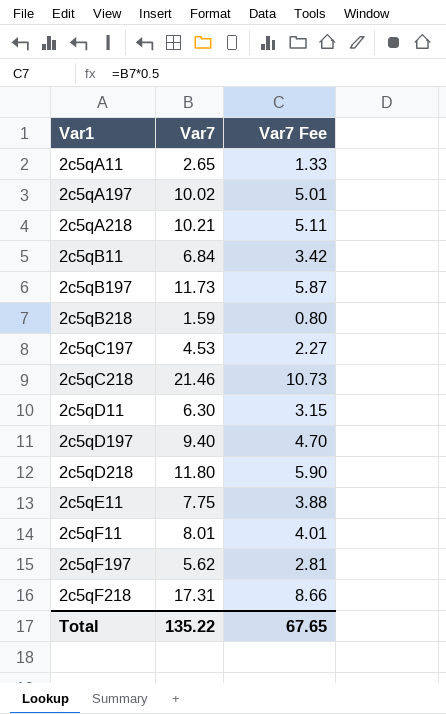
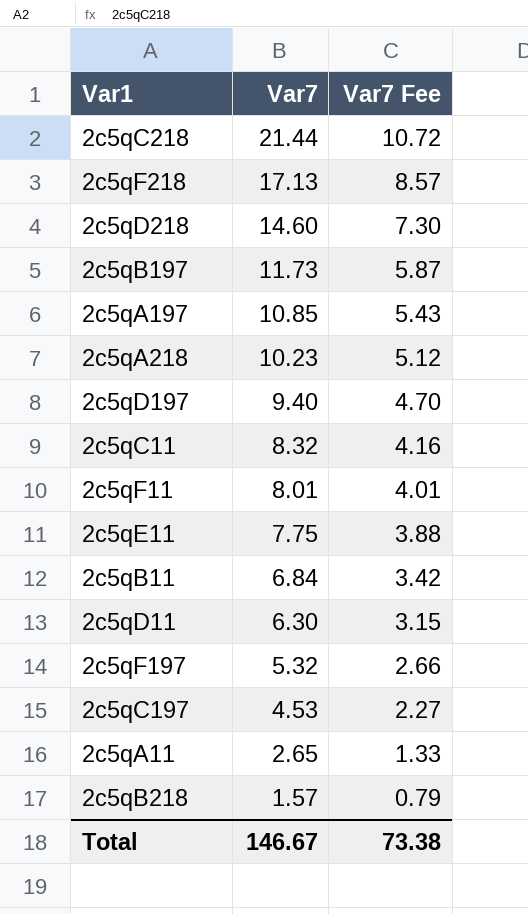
row order: Var1 ascending -> Var7 descending
2c5qC218 | Var7: 21.46 -> 21.44
2c5qC218 | Var7 Fee: 10.73 -> 10.72
2c5qF218 | Var7: 17.31 -> 17.13
2c5qF218 | Var7 Fee: 8.66 -> 8.57
2c5qD218 | Var7: 11.80 -> 14.60
2c5qD218 | Var7 Fee: 5.90 -> 7.30
2c5qA197 | Var7: 10.02 -> 10.85
2c5qA197 | Var7 Fee: 5.01 -> 5.43
2c5qA218 | Var7: 10.21 -> 10.23
2c5qA218 | Var7 Fee: 5.11 -> 5.12
row 2c5qC11: none -> 8.32 | 4.16
2c5qF197 | Var7: 5.62 -> 5.32
2c5qF197 | Var7 Fee: 2.81 -> 2.66
2c5qB218 | Var7: 1.59 -> 1.57
2c5qB218 | Var7 Fee: 0.80 -> 0.79
Total | Var7: 135.22 -> 146.67
Total | Var7 Fee: 67.65 -> 73.38

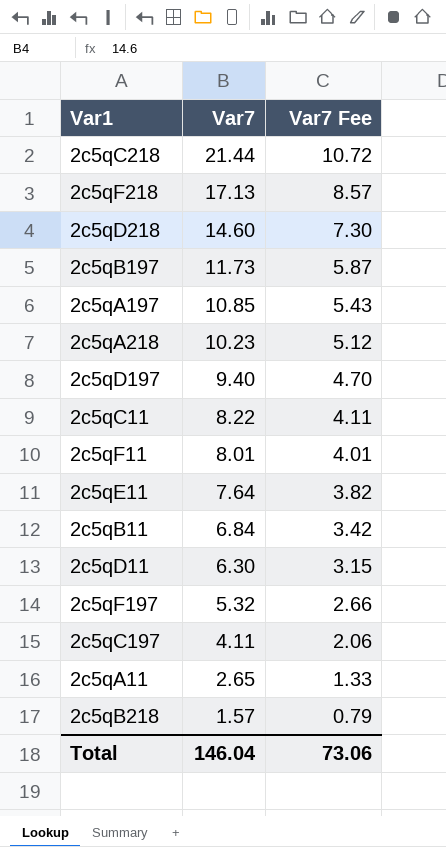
2c5qC11 | Var7: 8.32 -> 8.22
2c5qC11 | Var7 Fee: 4.16 -> 4.11
2c5qE11 | Var7: 7.75 -> 7.64
2c5qE11 | Var7 Fee: 3.88 -> 3.82
2c5qC197 | Var7: 4.53 -> 4.11
2c5qC197 | Var7 Fee: 2.27 -> 2.06
Total | Var7: 146.67 -> 146.04
Total | Var7 Fee: 73.38 -> 73.06

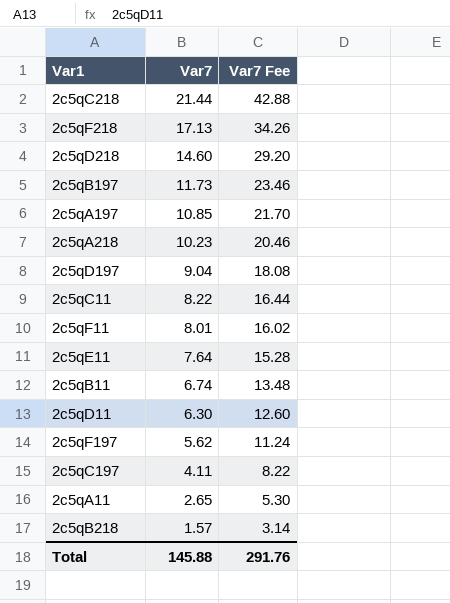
column Var7 Fee | formula: [Var7] * 0.5 -> [Var7] * 2
2c5qD197 | Var7: 9.40 -> 9.04
2c5qB11 | Var7: 6.84 -> 6.74
2c5qF197 | Var7: 5.32 -> 5.62
Total | Var7: 146.04 -> 145.88
Total | Var7 Fee: 73.06 -> 291.76

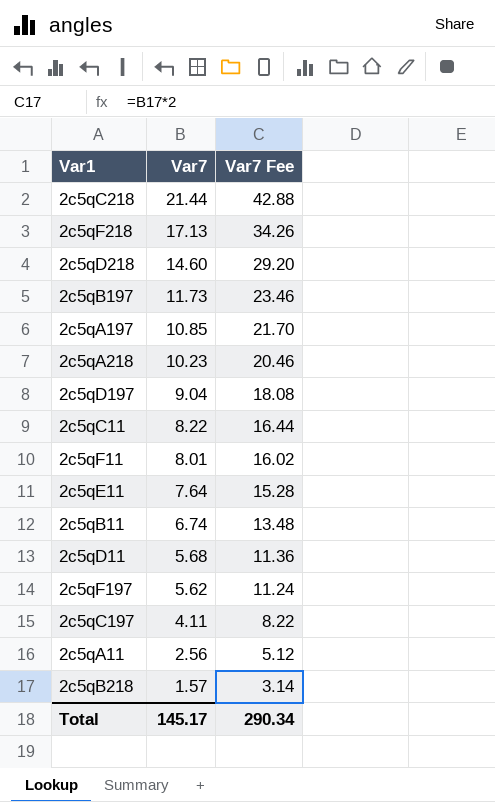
2c5qD11 | Var7: 6.30 -> 5.68
2c5qD11 | Var7 Fee: 12.60 -> 11.36
2c5qA11 | Var7: 2.65 -> 2.56
2c5qA11 | Var7 Fee: 5.30 -> 5.12
Total | Var7: 145.88 -> 145.17
Total | Var7 Fee: 291.76 -> 290.34

